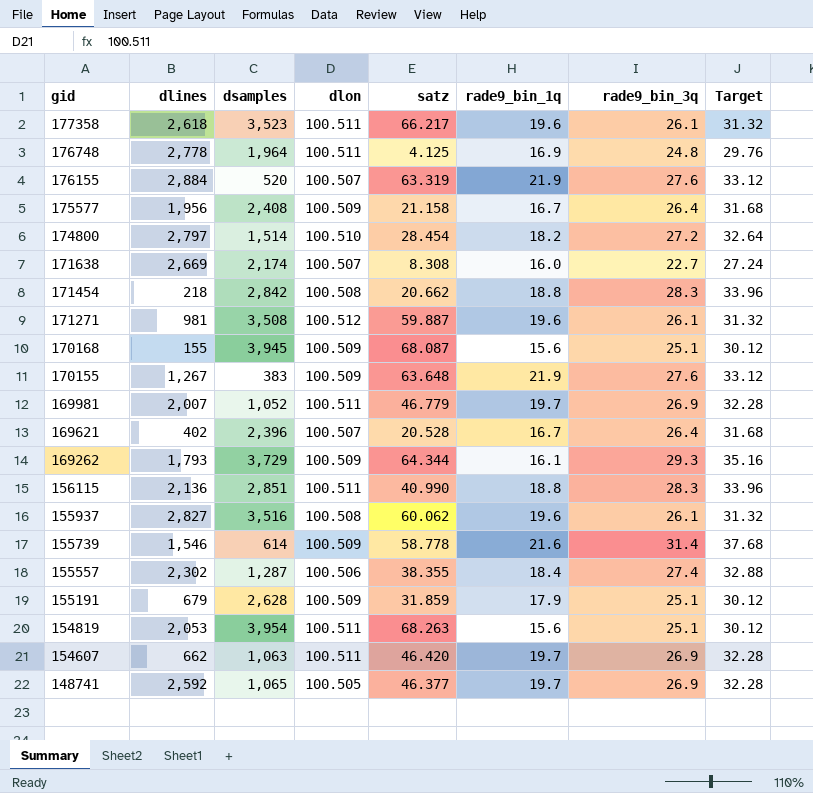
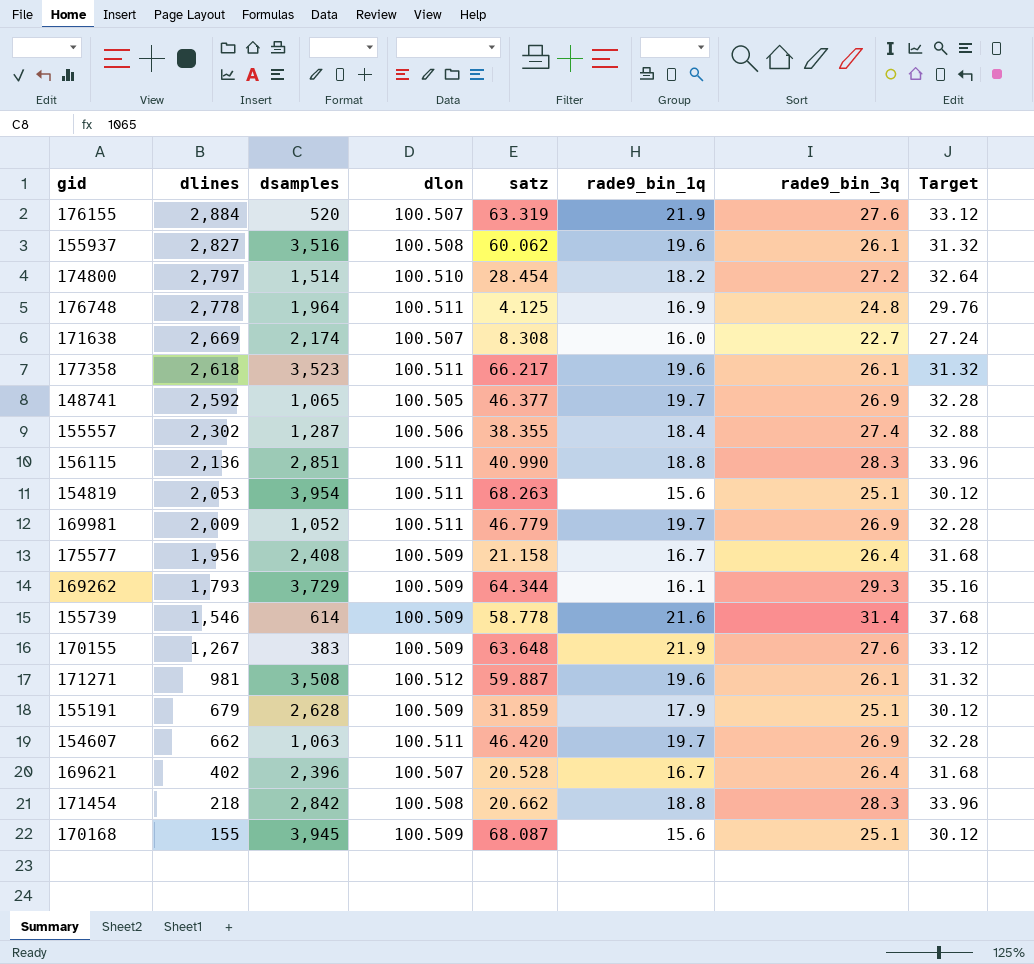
row order: gid descending -> dlines descending
169981 | dlines: 2,007 -> 2,009

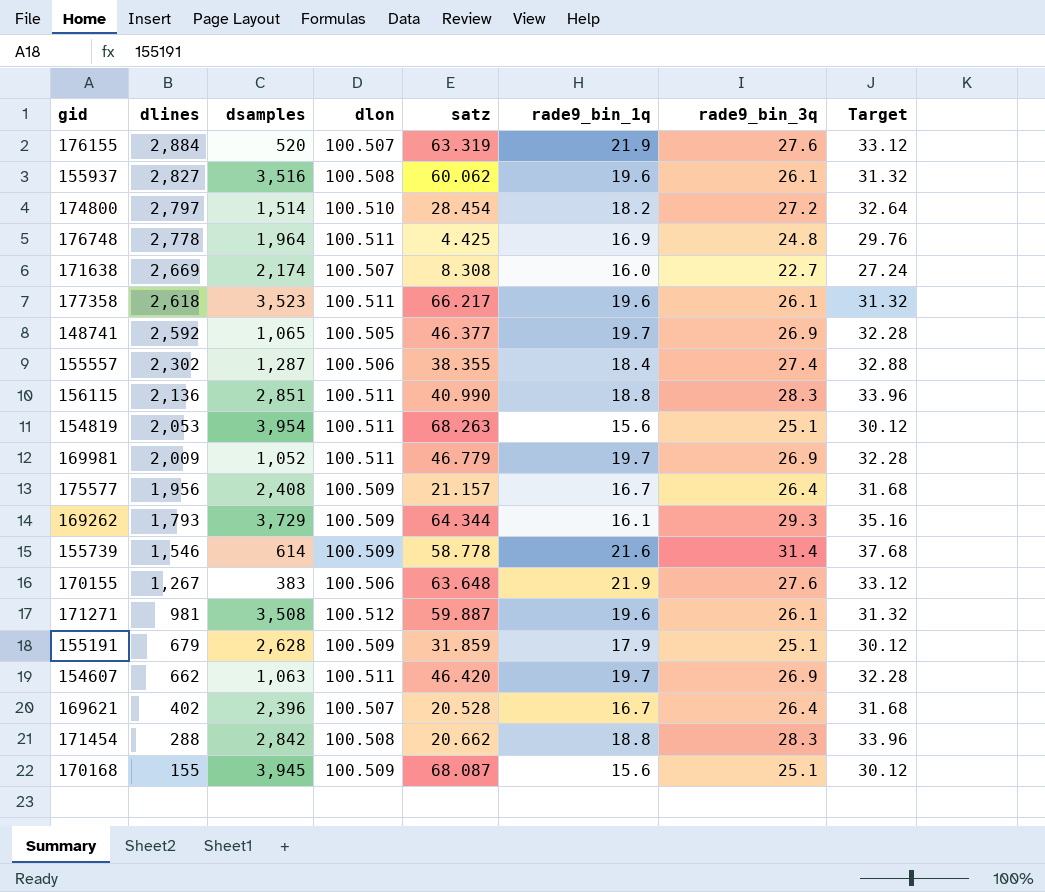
176748 | satz: 4.125 -> 4.425
175577 | satz: 21.158 -> 21.157
170155 | dlon: 100.509 -> 100.506
171454 | dlines: 218 -> 288

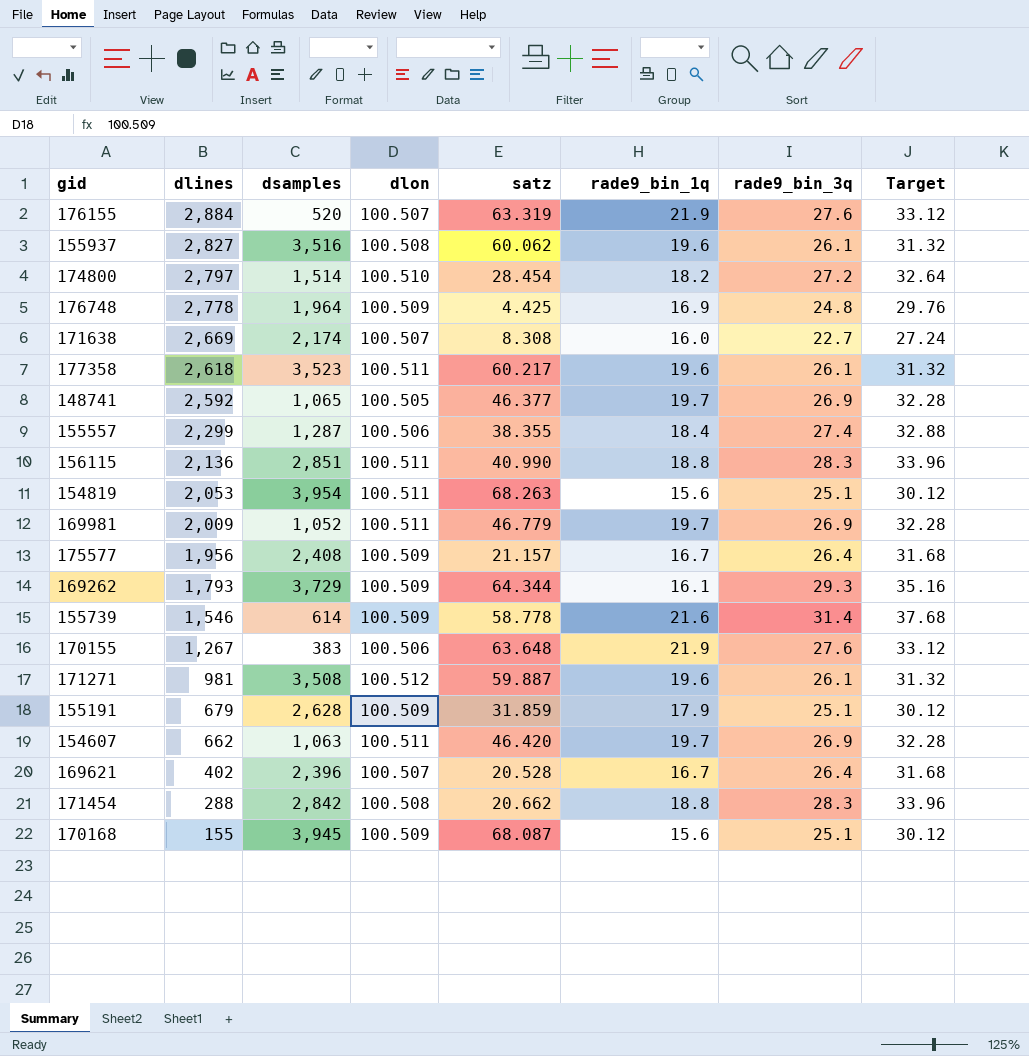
176748 | dlon: 100.511 -> 100.509
177358 | satz: 66.217 -> 60.217
155557 | dlines: 2,302 -> 2,299

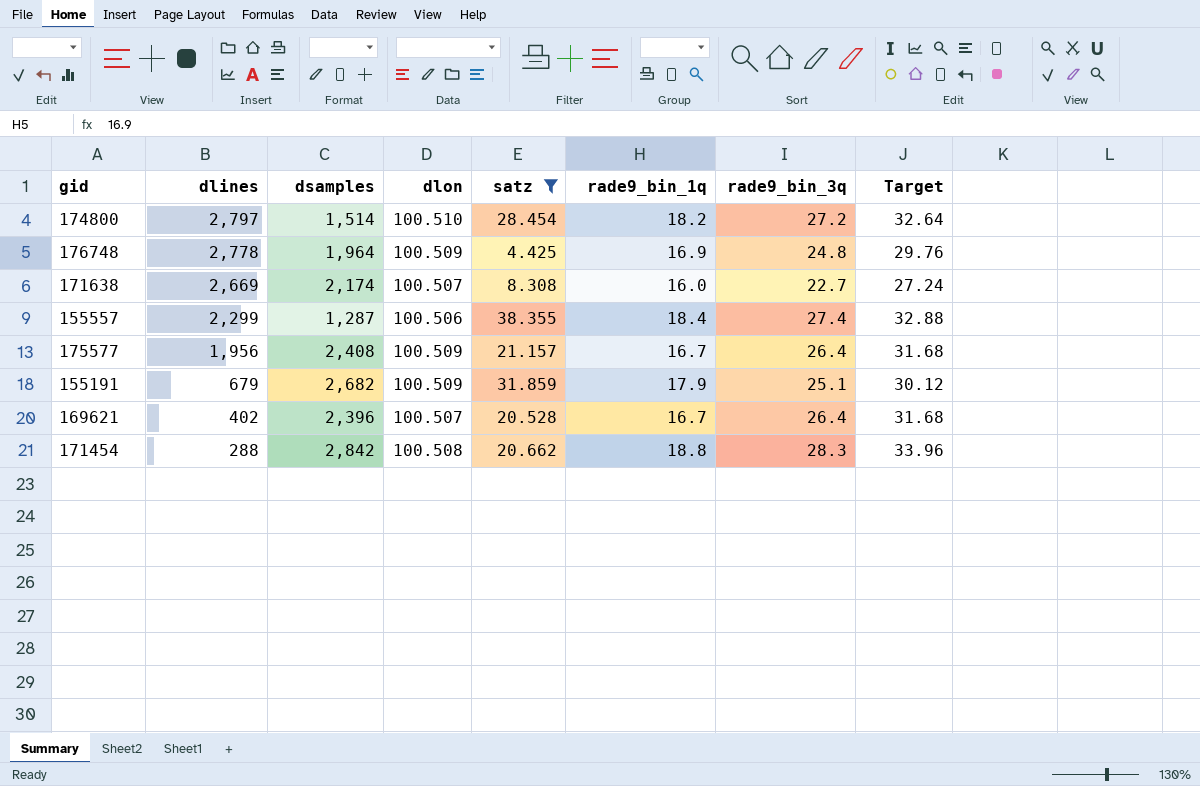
filter: none -> satz <= 38.355
155191 | dsamples: 2,628 -> 2,682

